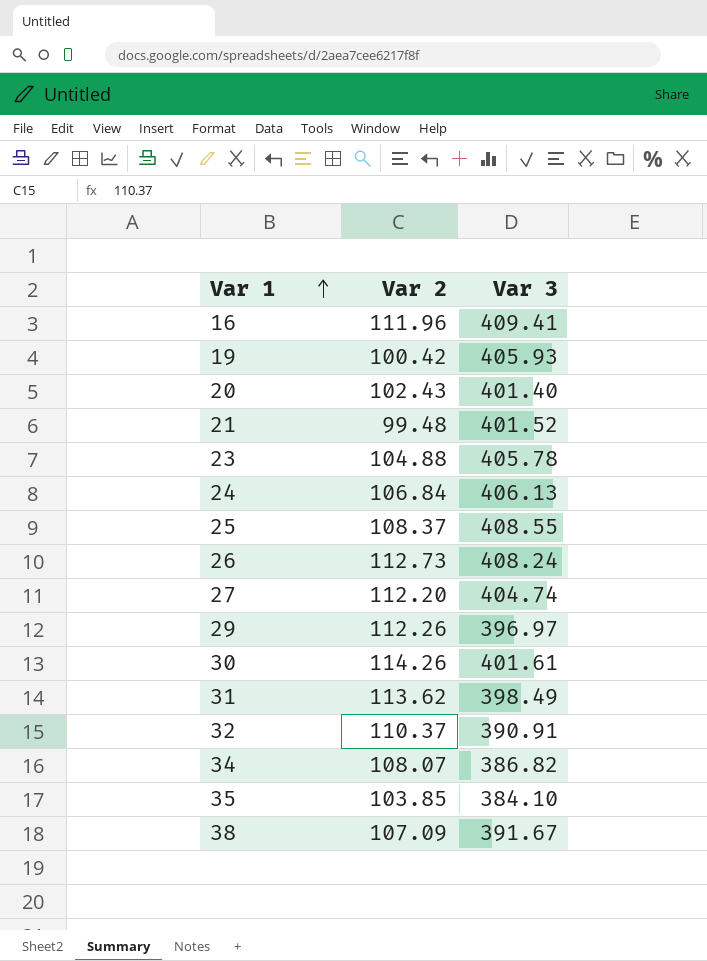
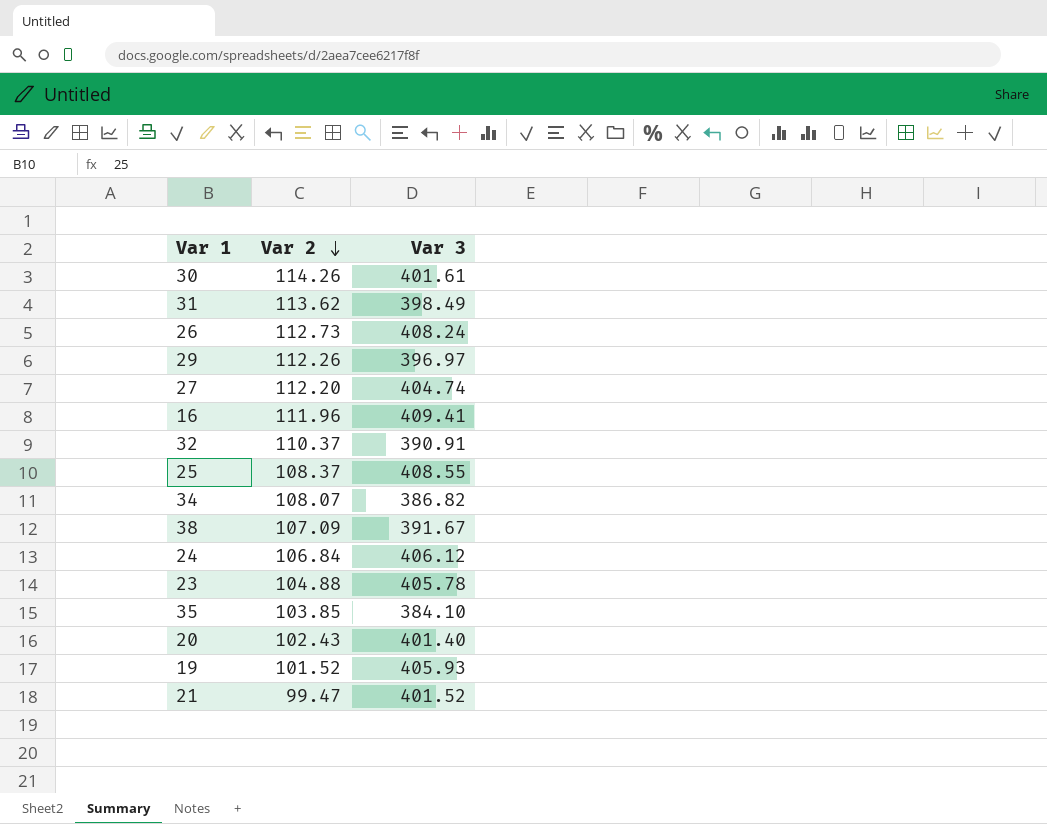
row order: Var 1 ascending -> Var 2 descending
24 | Var 3: 406.13 -> 406.12
19 | Var 2: 100.42 -> 101.52
21 | Var 2: 99.48 -> 99.47

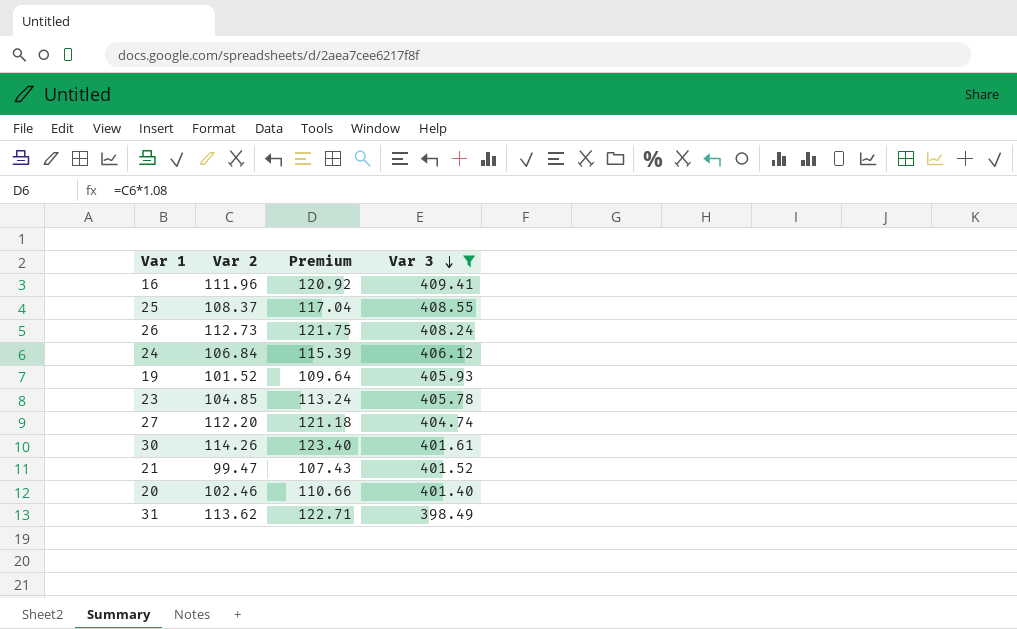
filter: none -> Var 3 >= 398.49
row order: Var 2 descending -> Var 3 descending
column Premium | formula: none -> [Var 2] * 1.08
23 | Var 2: 104.88 -> 104.85
20 | Var 2: 102.43 -> 102.46

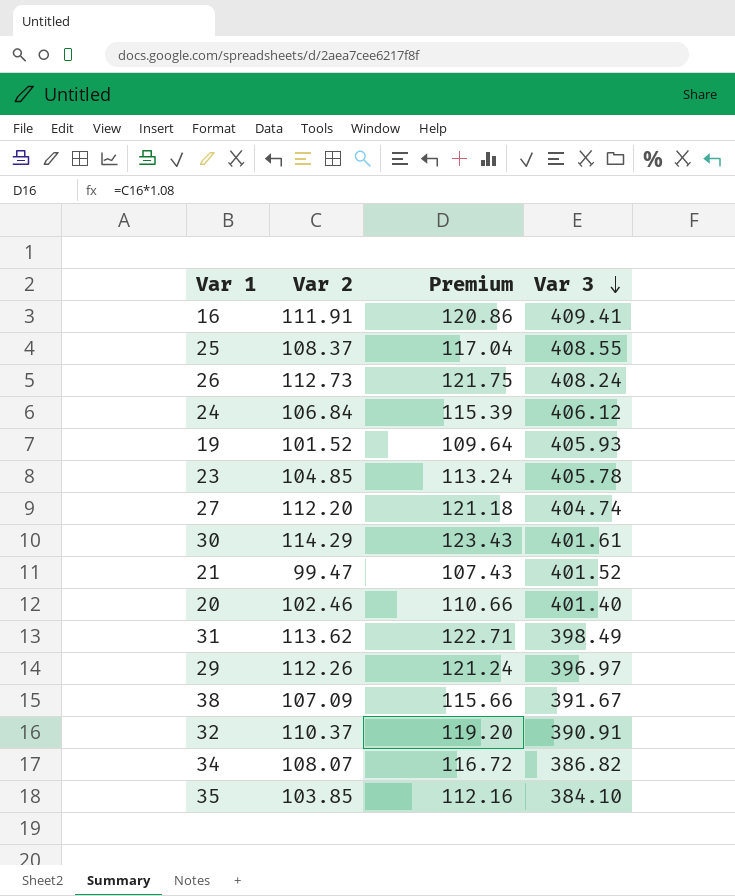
filter: Var 3 >= 398.49 -> none
16 | Var 2: 111.96 -> 111.91
16 | Premium: 120.92 -> 120.86
30 | Var 2: 114.26 -> 114.29
30 | Premium: 123.40 -> 123.43

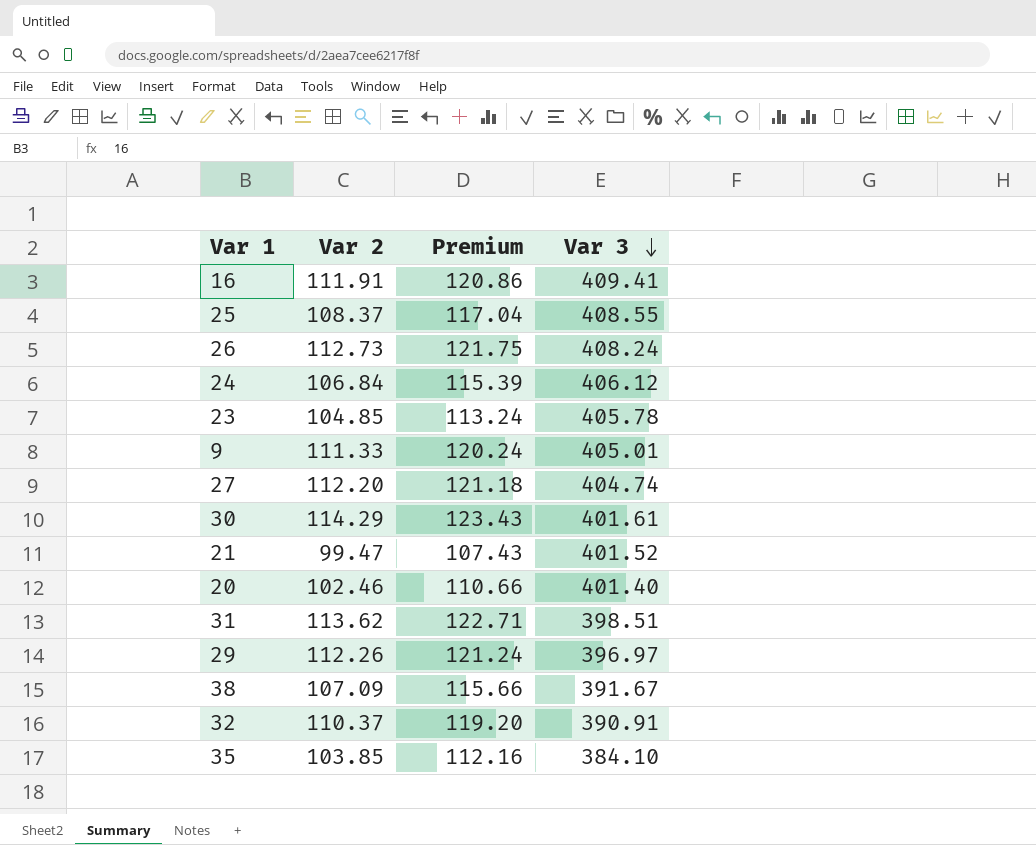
row 19: 101.52 | 109.64 | 405.93 -> none
row 34: 108.07 | 116.72 | 386.82 -> none
row 9: none -> 111.33 | 120.24 | 405.01
31 | Var 3: 398.49 -> 398.51

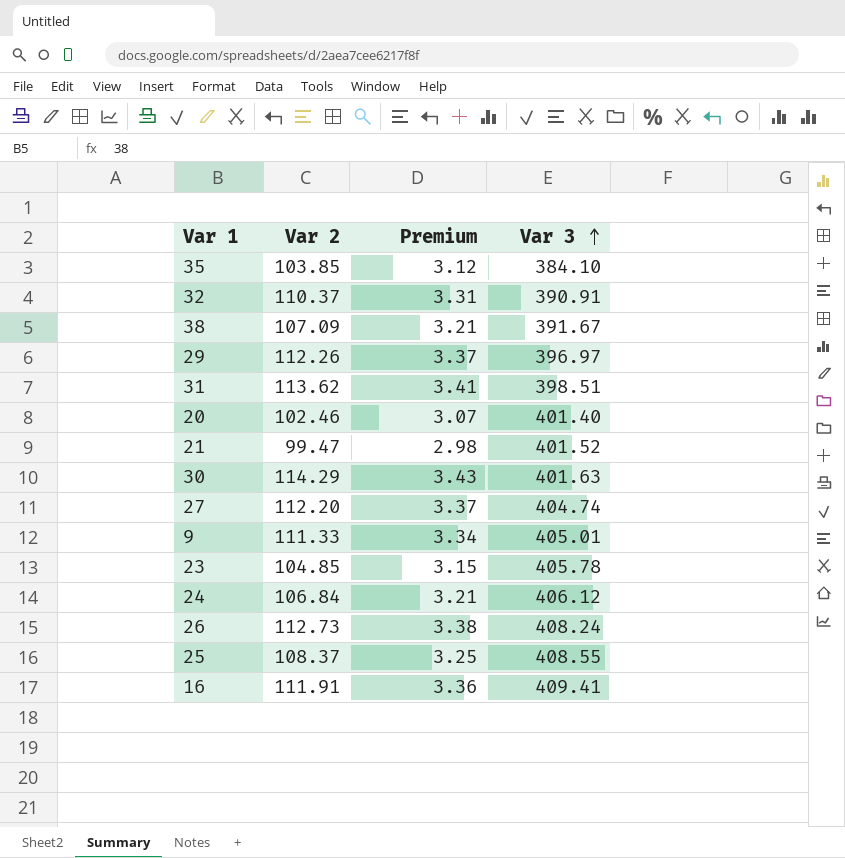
row order: Var 3 descending -> Var 3 ascending
column Premium | formula: [Var 2] * 1.08 -> [Var 2] * 0.03
30 | Var 3: 401.61 -> 401.63

